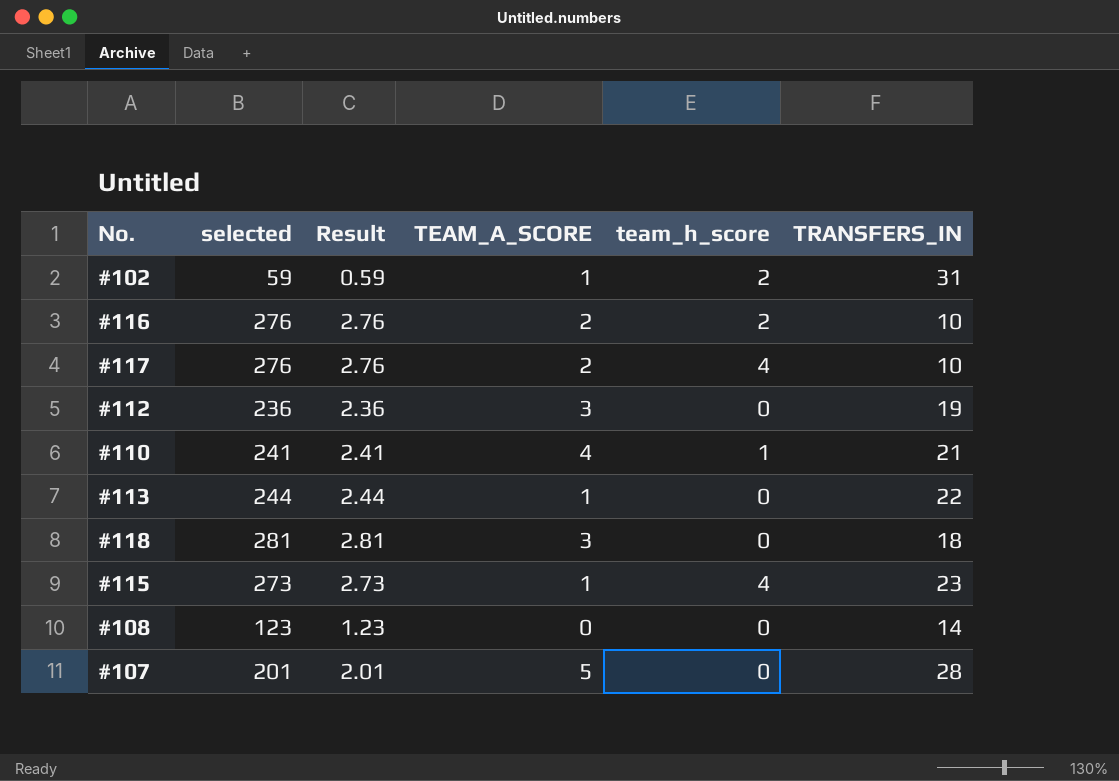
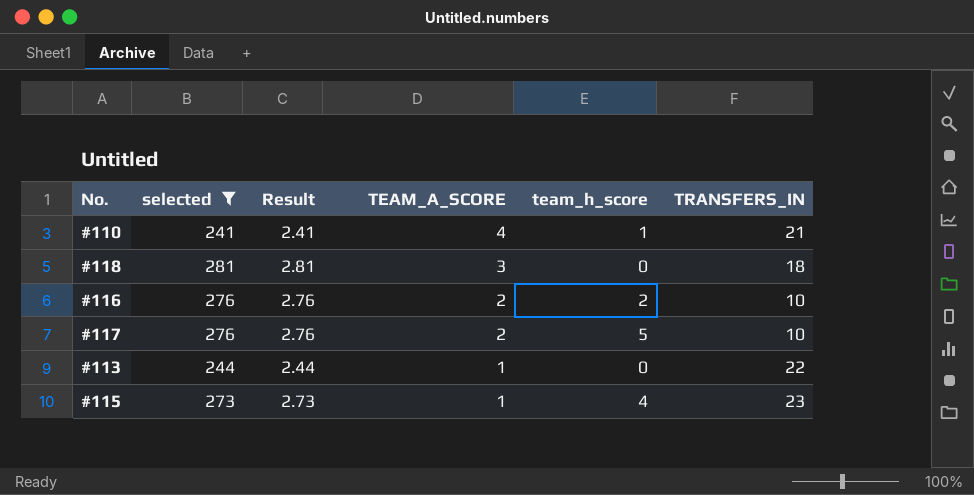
filter: none -> selected >= 241
row order: none -> TEAM_A_SCORE descending
#117 | team_h_score: 4 -> 5

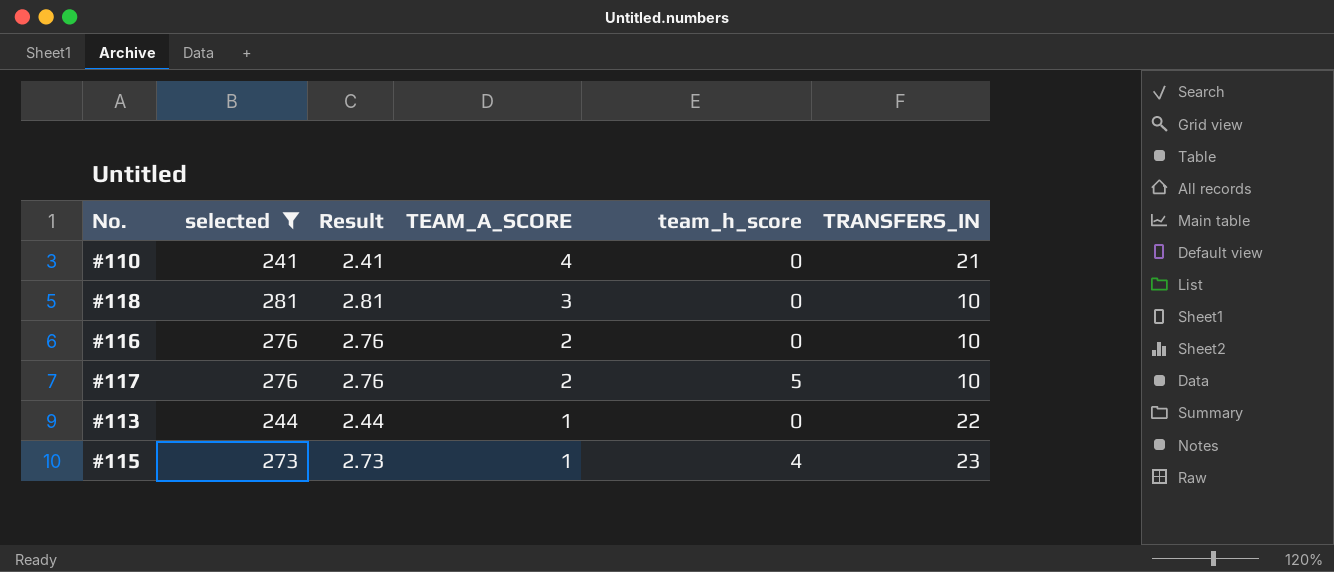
#110 | team_h_score: 1 -> 0
#118 | TRANSFERS_IN: 18 -> 10
#116 | team_h_score: 2 -> 0

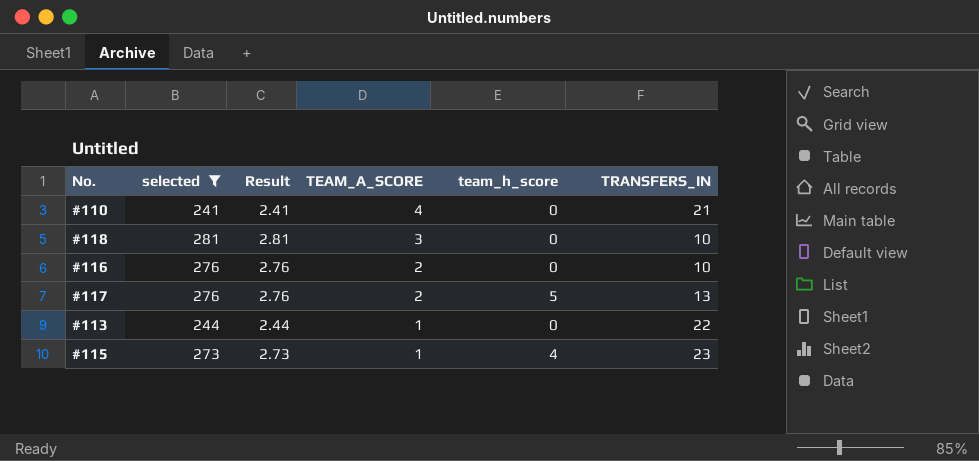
#117 | TRANSFERS_IN: 10 -> 13

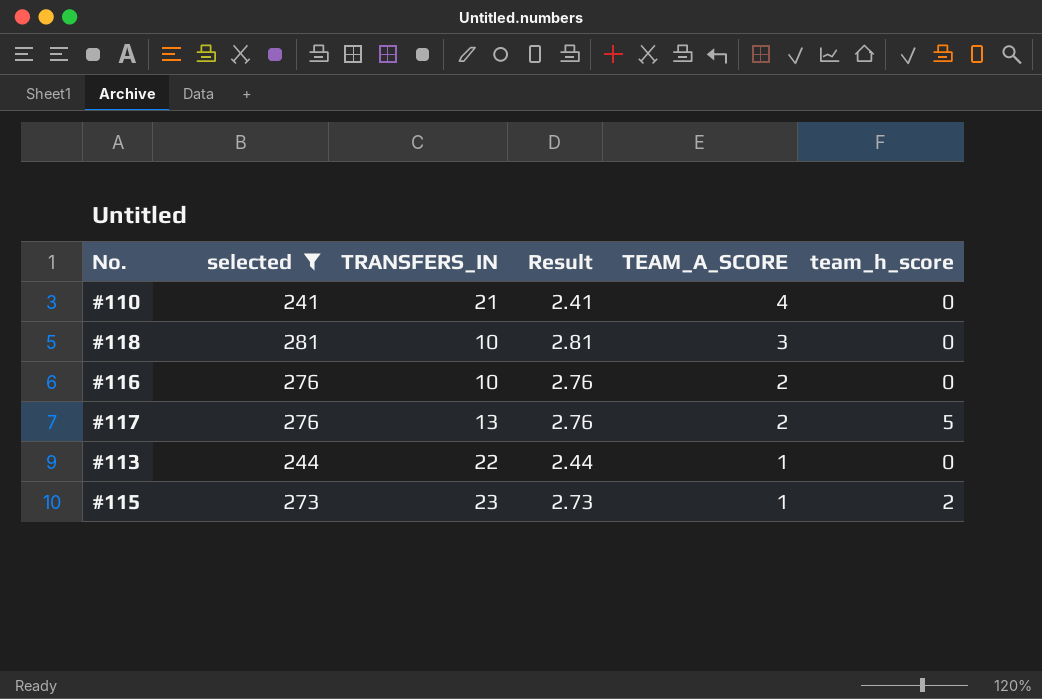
column TRANSFERS_IN | position: 6 -> 3
#115 | team_h_score: 4 -> 2

